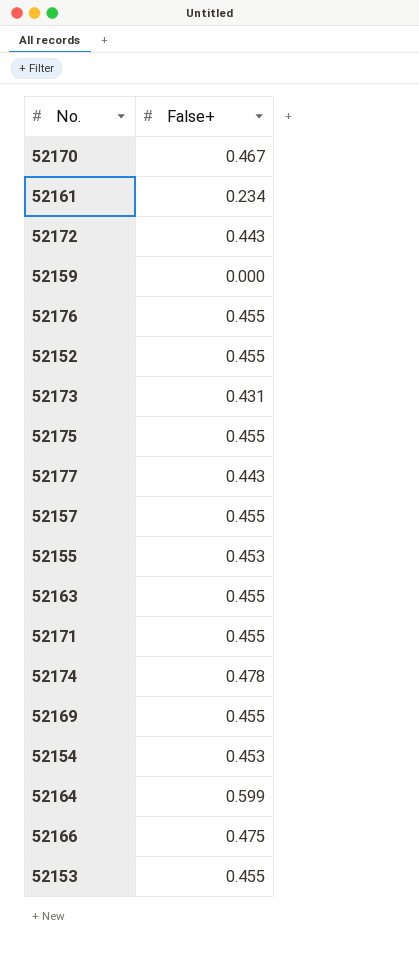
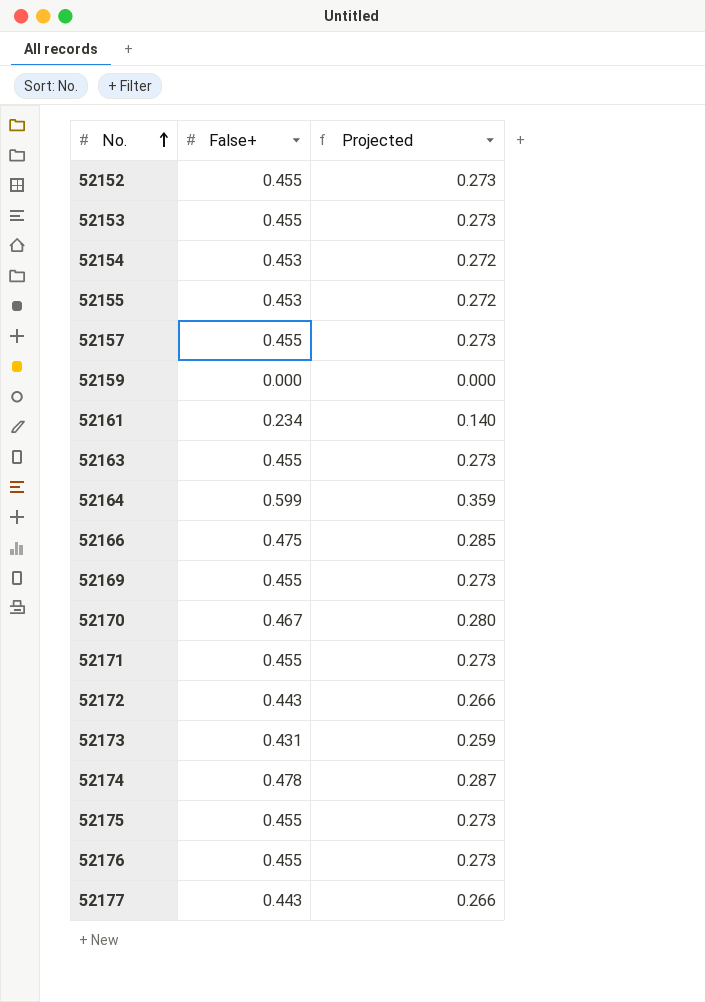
row order: none -> No. ascending
column Projected | formula: none -> [False+] * 0.6

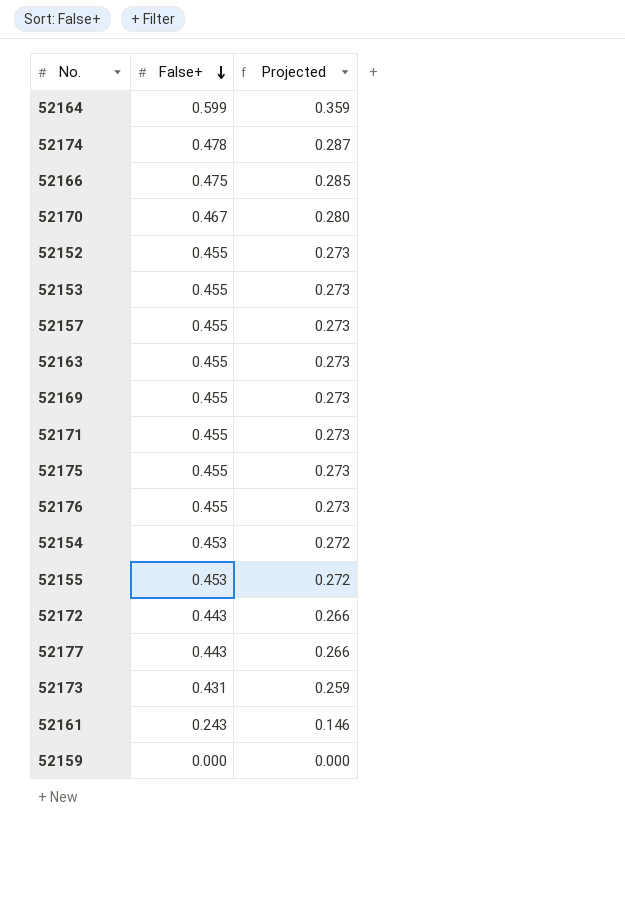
row order: No. ascending -> False+ descending
52161 | False+: 0.234 -> 0.243
52161 | Projected: 0.140 -> 0.146

